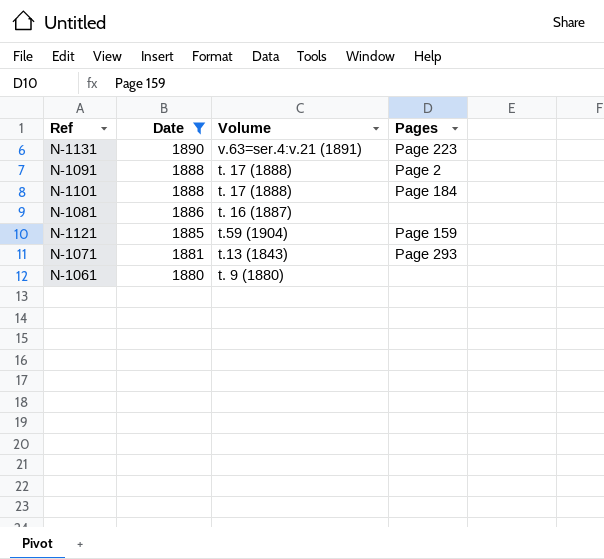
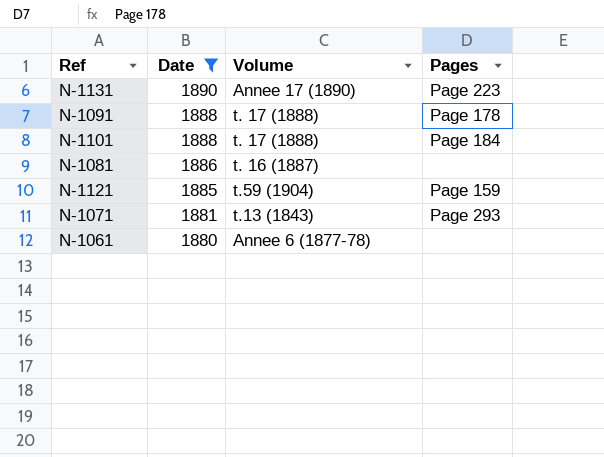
N-1131 | Volume: v.63=ser.4:v.21 (1891) -> Annee 17 (1890)
N-1091 | Pages: Page 2 -> Page 178
N-1061 | Volume: t. 9 (1880) -> Annee 6 (1877-78)

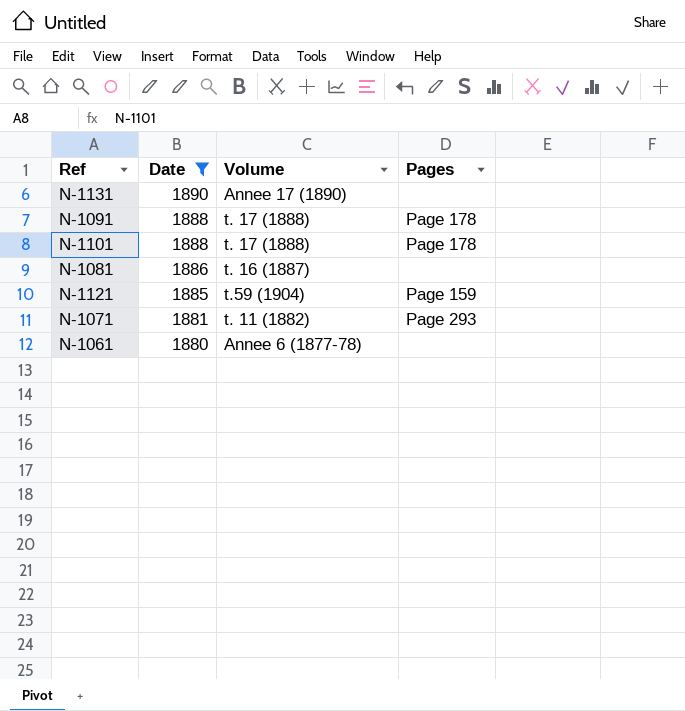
N-1131 | Pages: Page 223 -> none
N-1101 | Pages: Page 184 -> Page 178
N-1071 | Volume: t.13 (1843) -> t. 11 (1882)

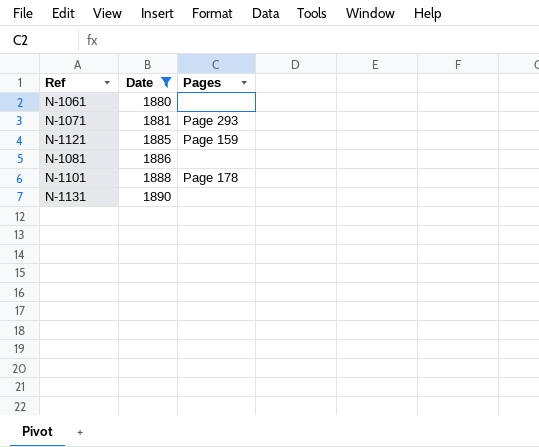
row order: Date descending -> Date ascending
column Volume | position: 3 -> none
row N-1091: 1888 | t. 17 (1888) | Page 178 -> none

